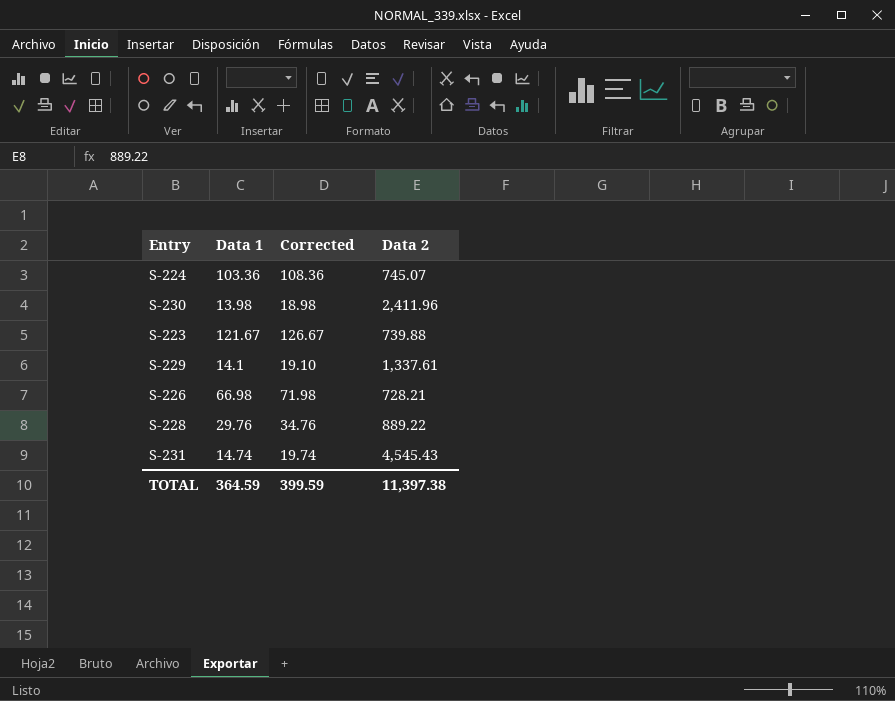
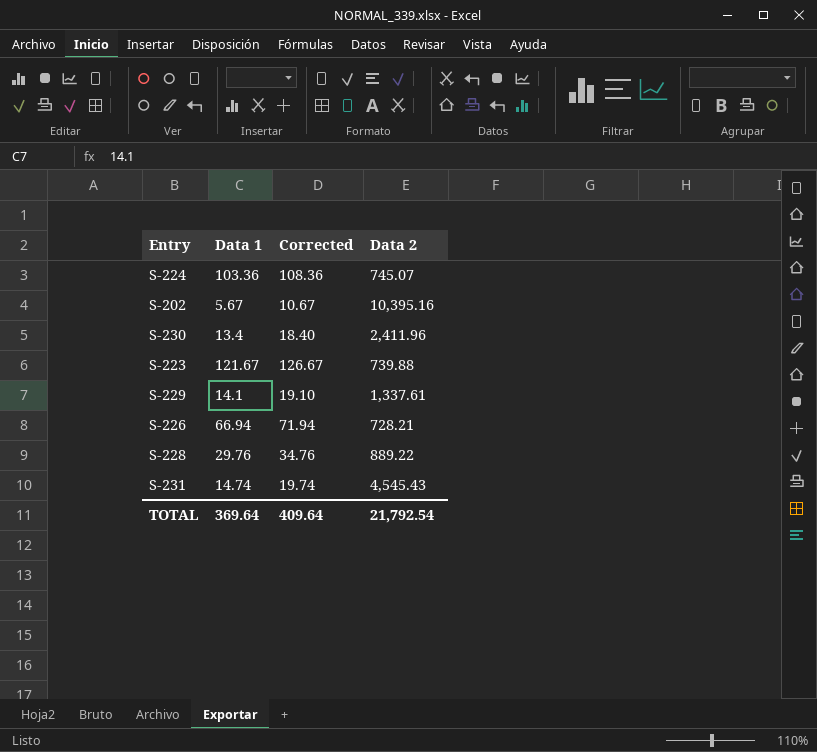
row S-202: none -> 5.67 | 10.67 | 10,395.16
S-230 | Data 1: 13.98 -> 13.4
S-230 | Corrected: 18.98 -> 18.40
S-226 | Data 1: 66.98 -> 66.94
S-226 | Corrected: 71.98 -> 71.94
TOTAL | Data 1: 364.59 -> 369.64
TOTAL | Corrected: 399.59 -> 409.64
TOTAL | Data 2: 11,397.38 -> 21,792.54

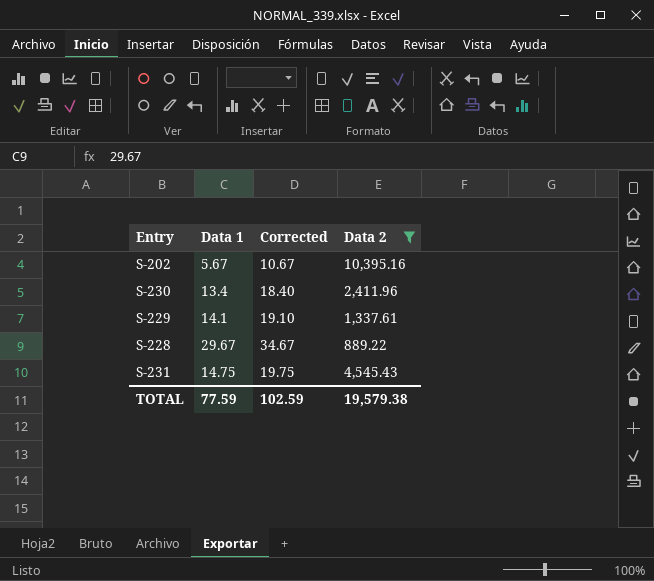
filter: none -> Data 2 >= 889.22
S-228 | Data 1: 29.76 -> 29.67
S-228 | Corrected: 34.76 -> 34.67
S-231 | Data 1: 14.74 -> 14.75
S-231 | Corrected: 19.74 -> 19.75
TOTAL | Data 1: 369.64 -> 77.59
TOTAL | Corrected: 409.64 -> 102.59
TOTAL | Data 2: 21,792.54 -> 19,579.38

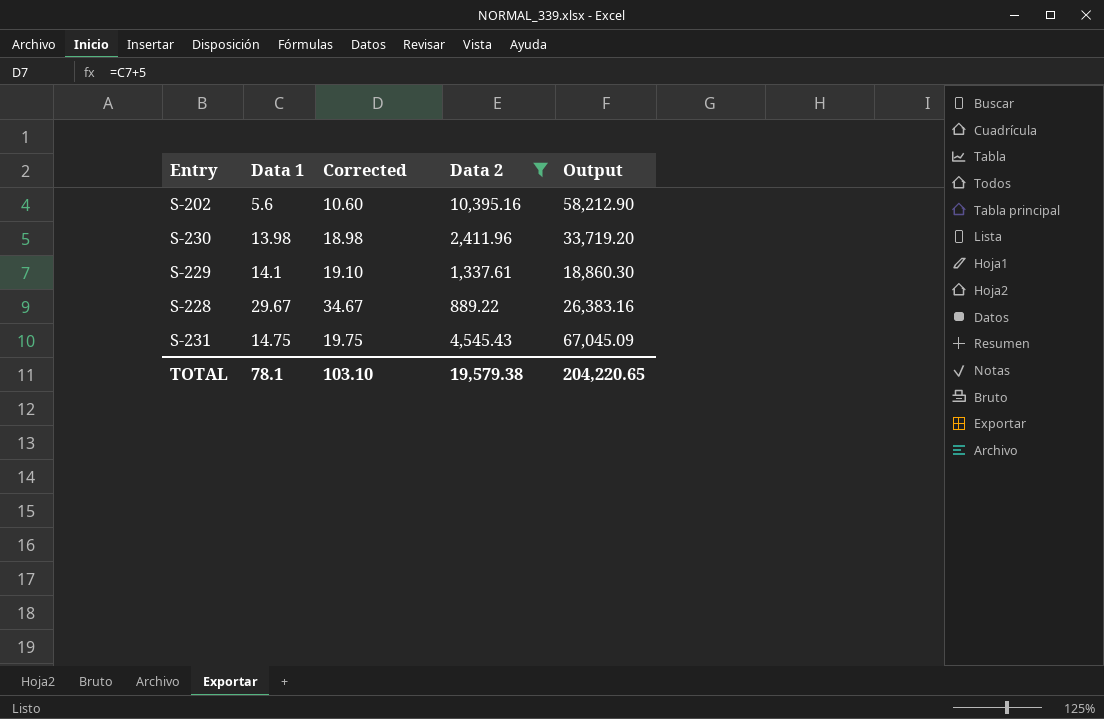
column Output | formula: none -> [Data 1] * [Data 2]
S-202 | Data 1: 5.67 -> 5.6
S-202 | Corrected: 10.67 -> 10.60
S-230 | Data 1: 13.4 -> 13.98
S-230 | Corrected: 18.40 -> 18.98
TOTAL | Data 1: 77.59 -> 78.1
TOTAL | Corrected: 102.59 -> 103.10

